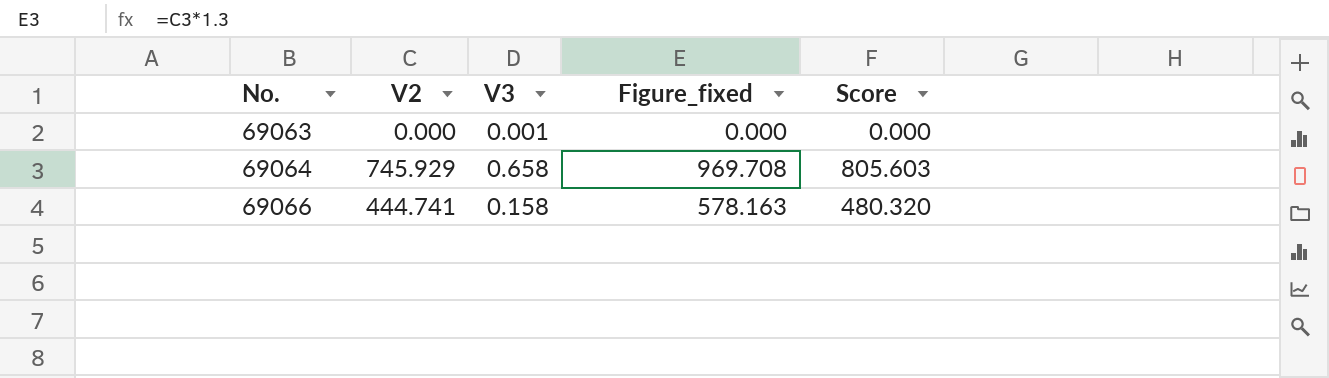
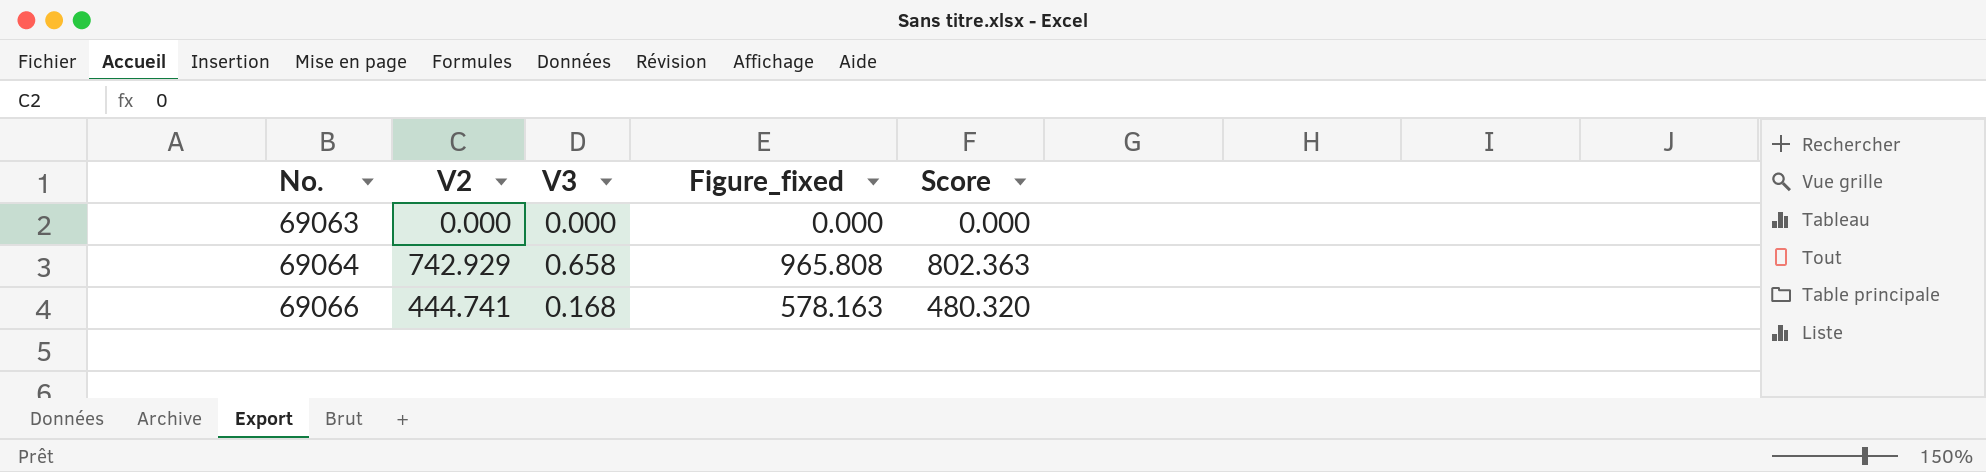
69063 | V3: 0.001 -> 0.000
69064 | V2: 745.929 -> 742.929
69064 | Figure_fixed: 969.708 -> 965.808
69064 | Score: 805.603 -> 802.363
69066 | V3: 0.158 -> 0.168

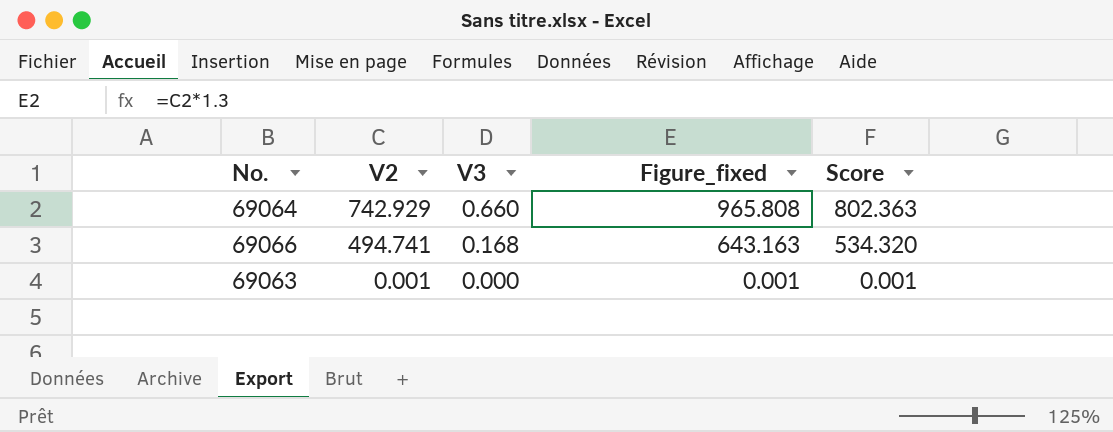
row order: No. ascending -> V2 descending
69064 | V3: 0.658 -> 0.660
69066 | V2: 444.741 -> 494.741
69066 | Figure_fixed: 578.163 -> 643.163
69066 | Score: 480.320 -> 534.320
69063 | V2: 0.000 -> 0.001
69063 | Figure_fixed: 0.000 -> 0.001
69063 | Score: 0.000 -> 0.001

